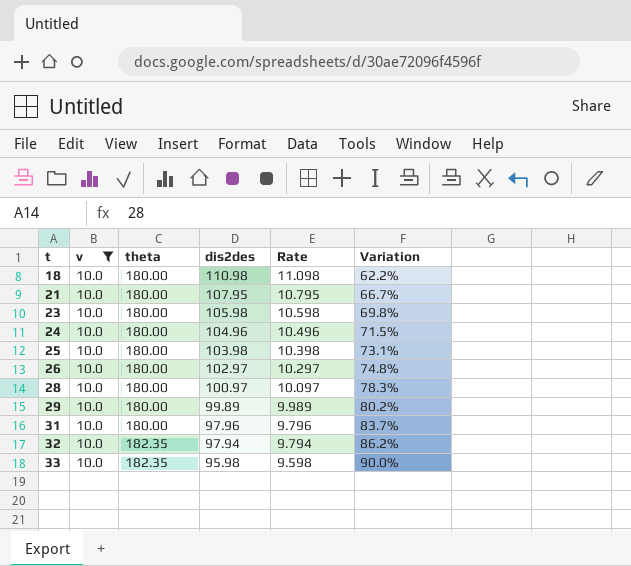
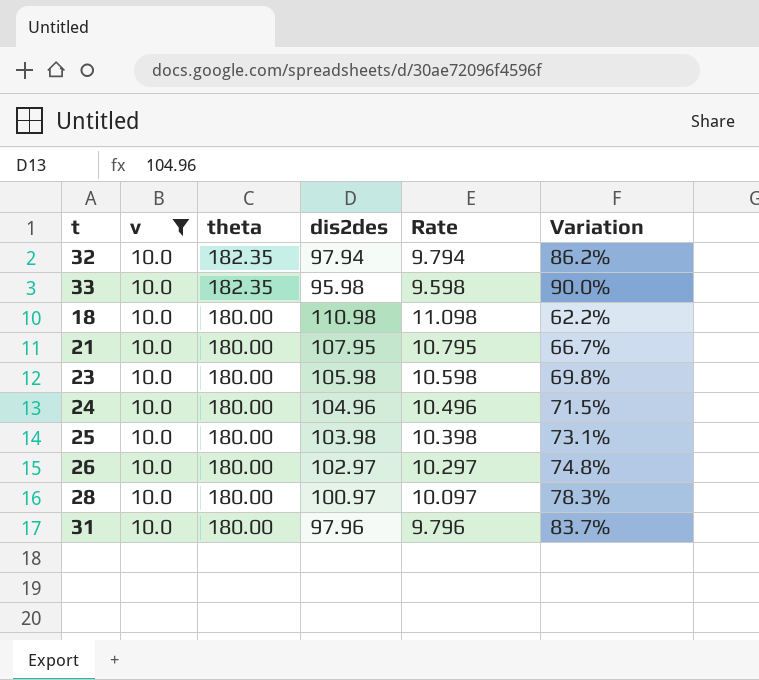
row order: t ascending -> theta descending
row 29: 10.0 | 180.00 | 99.89 | 9.989 | 80.2% -> none

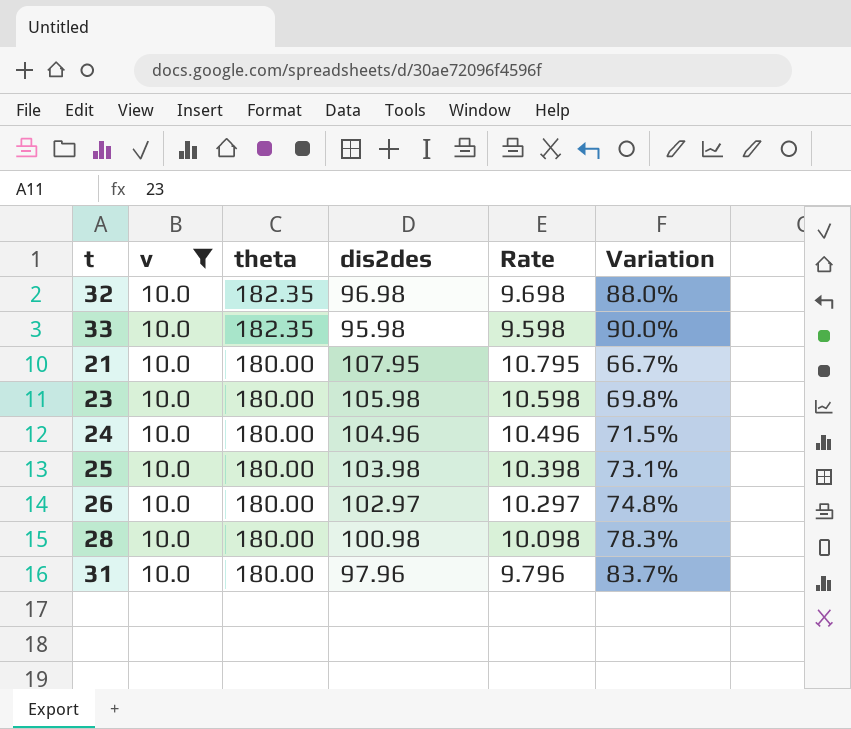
row 18: 10.0 | 180.00 | 110.98 | 11.098 | 62.2% -> none
32 | dis2des: 97.94 -> 96.98
32 | Rate: 9.794 -> 9.698
32 | Variation: 86.2% -> 88.0%
28 | dis2des: 100.97 -> 100.98
28 | Rate: 10.097 -> 10.098

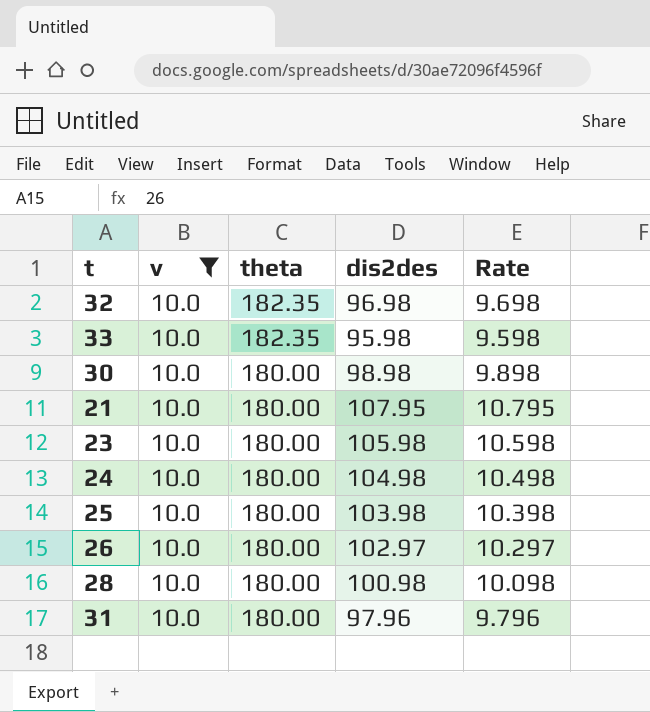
column Variation | formula: ([theta] - [dis2des]) / [dis2des] -> none
row 30: none -> 10.0 | 180.00 | 98.98 | 9.898
24 | dis2des: 104.96 -> 104.98
24 | Rate: 10.496 -> 10.498

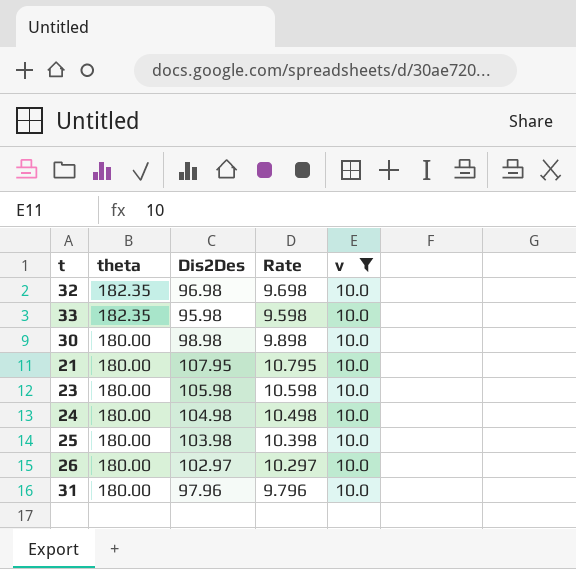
column name: dis2des -> Dis2Des
column v | position: 2 -> 5
row 28: 10.0 | 180.00 | 100.98 | 10.098 -> none

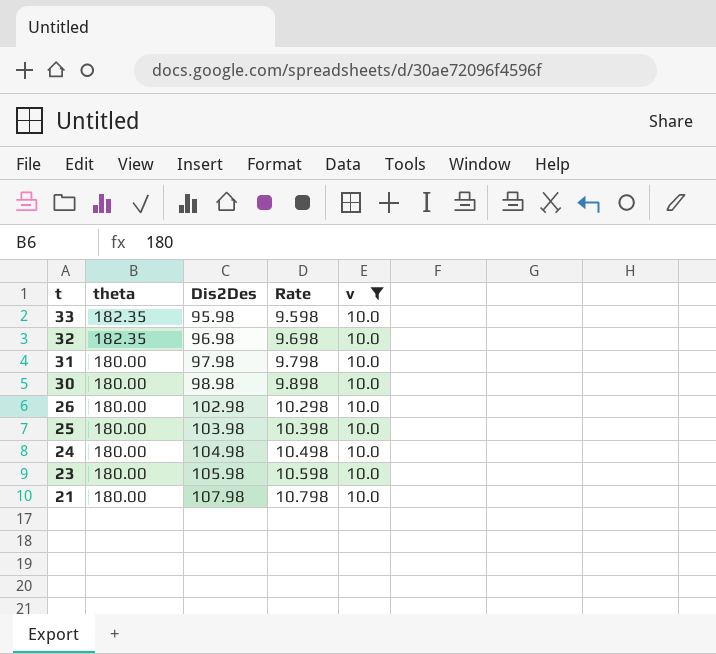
row order: theta descending -> t descending
31 | Dis2Des: 97.96 -> 97.98
31 | Rate: 9.796 -> 9.798
26 | Dis2Des: 102.97 -> 102.98
26 | Rate: 10.297 -> 10.298
21 | Dis2Des: 107.95 -> 107.98
21 | Rate: 10.795 -> 10.798

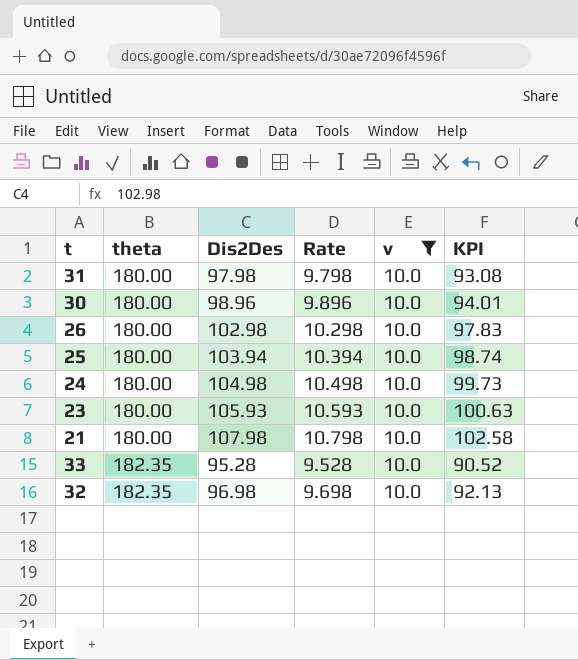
row order: t descending -> theta ascending
column KPI | formula: none -> [Dis2Des] * 0.95
30 | Dis2Des: 98.98 -> 98.96
30 | Rate: 9.898 -> 9.896
25 | Dis2Des: 103.98 -> 103.94
25 | Rate: 10.398 -> 10.394
23 | Dis2Des: 105.98 -> 105.93
23 | Rate: 10.598 -> 10.593
33 | Dis2Des: 95.98 -> 95.28
33 | Rate: 9.598 -> 9.528

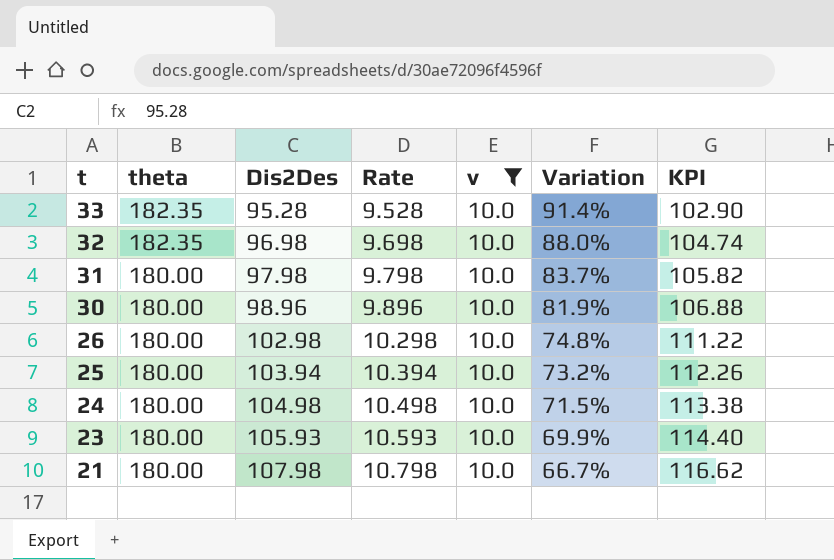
row order: theta ascending -> t descending
column Variation | formula: none -> ([theta] - [Dis2Des]) / [Dis2Des]
column KPI | formula: [Dis2Des] * 0.95 -> [Dis2Des] * 1.08

